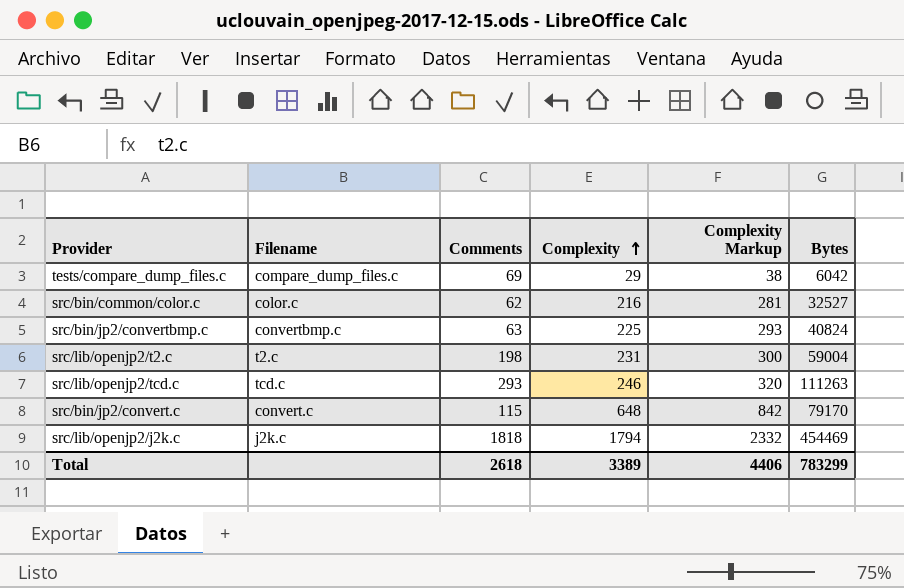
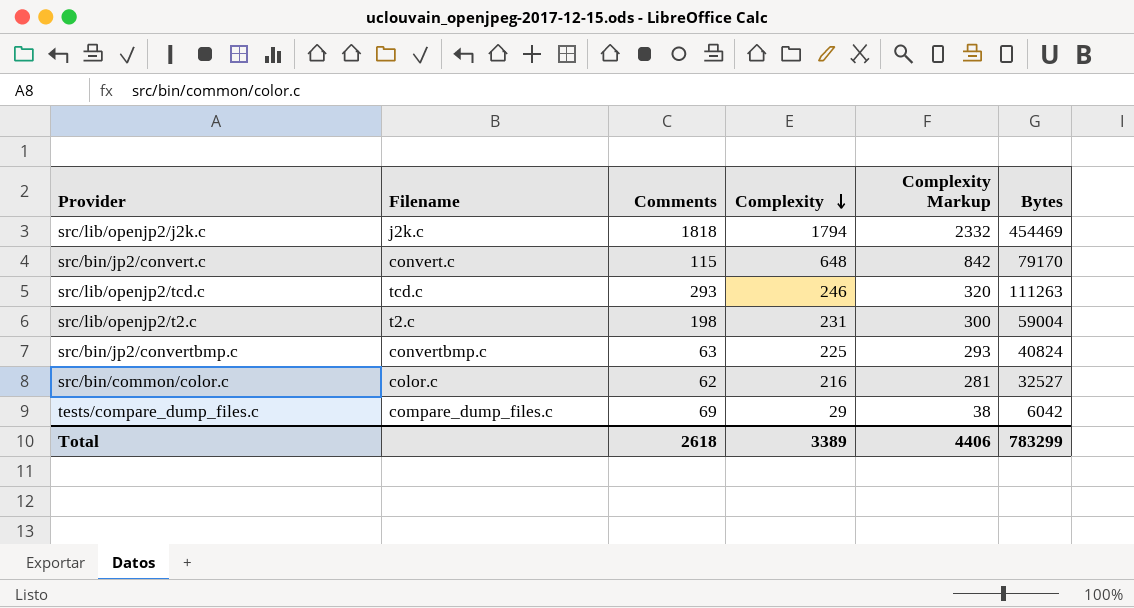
row order: Complexity ascending -> Complexity descending

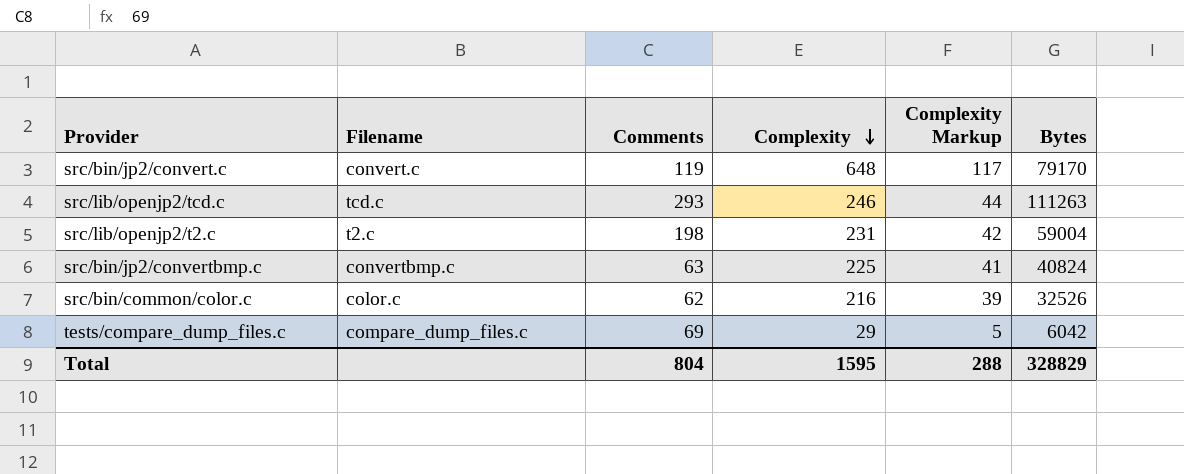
column Complexity Markup | formula: [Complexity] * 1.3 -> [Complexity] * 0.18
row src/lib/openjp2/j2k.c: j2k.c | 1818 | 1794 | 2332 | 454469 -> none
src/bin/jp2/convert.c | Comments: 115 -> 119
src/bin/common/color.c | Bytes: 32527 -> 32526
Total | Comments: 2618 -> 804
Total | Complexity: 3389 -> 1595
Total | Complexity Markup: 4406 -> 288
Total | Bytes: 783299 -> 328829

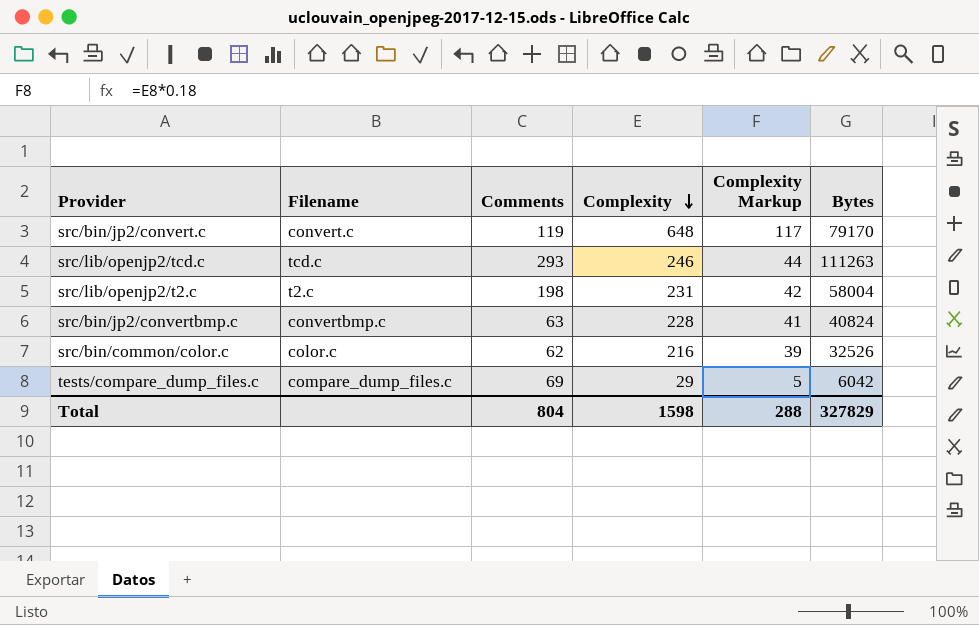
src/lib/openjp2/t2.c | Bytes: 59004 -> 58004
src/bin/jp2/convertbmp.c | Complexity: 225 -> 228
Total | Complexity: 1595 -> 1598
Total | Bytes: 328829 -> 327829

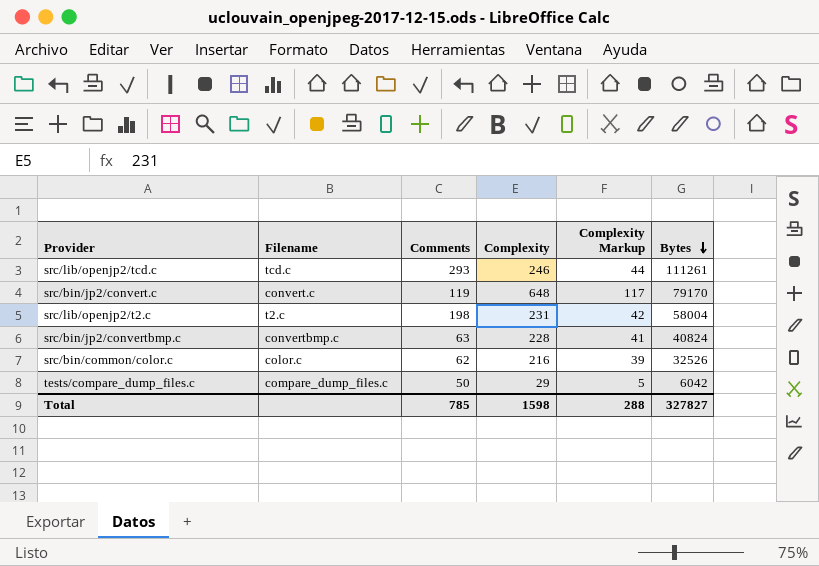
row order: Complexity descending -> Bytes descending
src/lib/openjp2/tcd.c | Bytes: 111263 -> 111261
tests/compare_dump_files.c | Comments: 69 -> 50
Total | Comments: 804 -> 785
Total | Bytes: 327829 -> 327827

